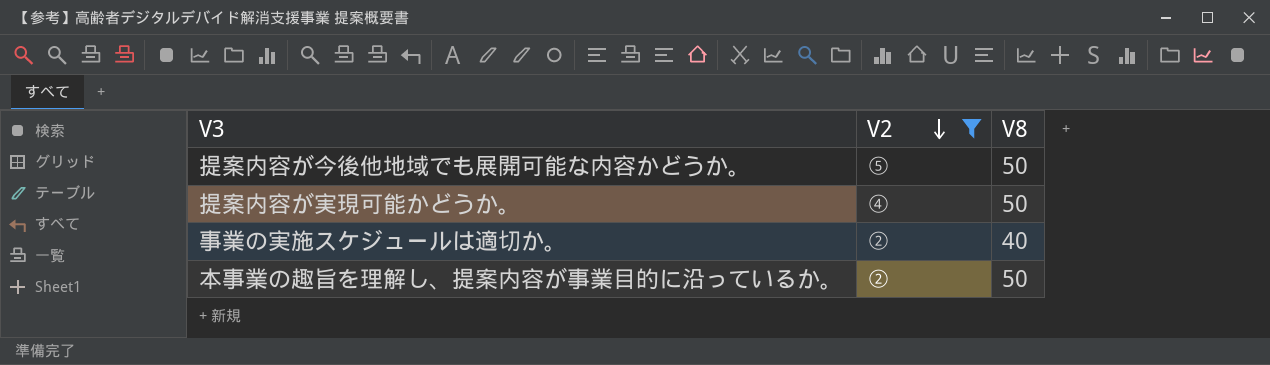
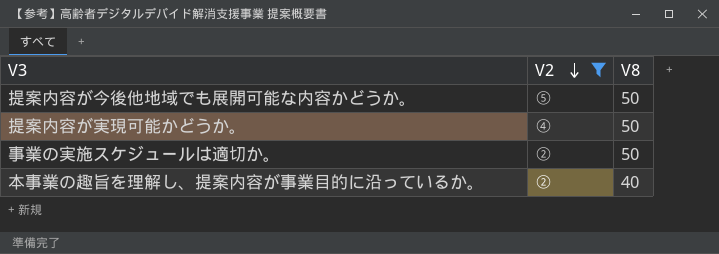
事業の実施スケジュールは適切か。 | V8: 40 -> 50
本事業の趣旨を理解し、提案内容が事業目的に沿っているか。 | V8: 50 -> 40

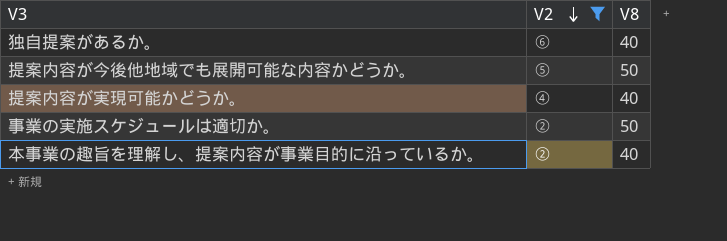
row 独自提案があるか。: none -> ⑥ | 40
提案内容が実現可能かどうか。 | V8: 50 -> 40

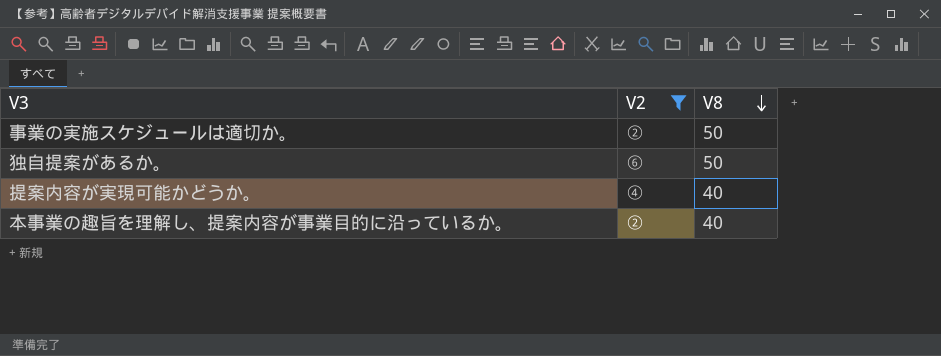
row order: V2 descending -> V8 descending
row 提案内容が今後他地域でも展開可能な内容かどうか。: ⑤ | 50 -> none
独自提案があるか。 | V8: 40 -> 50

